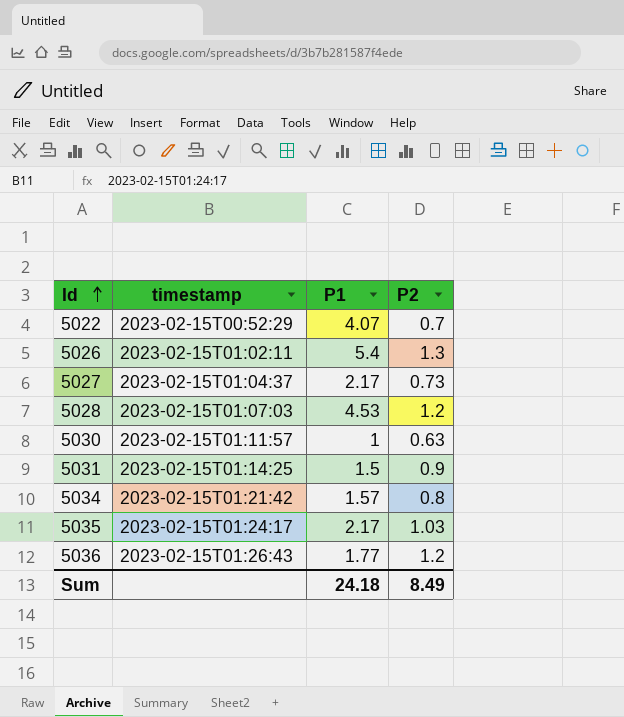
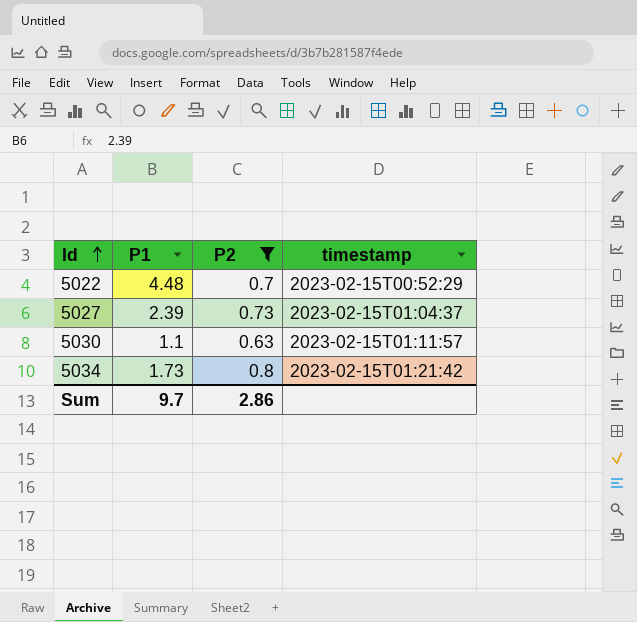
filter: none -> P2 <= 0.8
column timestamp | position: 2 -> 4
5022 | P1: 4.07 -> 4.48
5027 | P1: 2.17 -> 2.39
5030 | P1: 1 -> 1.1
5034 | P1: 1.57 -> 1.73
Sum | P1: 24.18 -> 9.7
Sum | P2: 8.49 -> 2.86

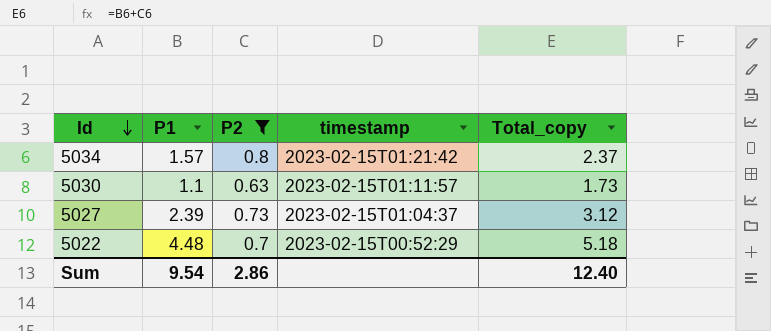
row order: Id ascending -> Id descending
column Total_copy | formula: none -> [P1] + [P2]
5034 | P1: 1.73 -> 1.57
Sum | P1: 9.7 -> 9.54

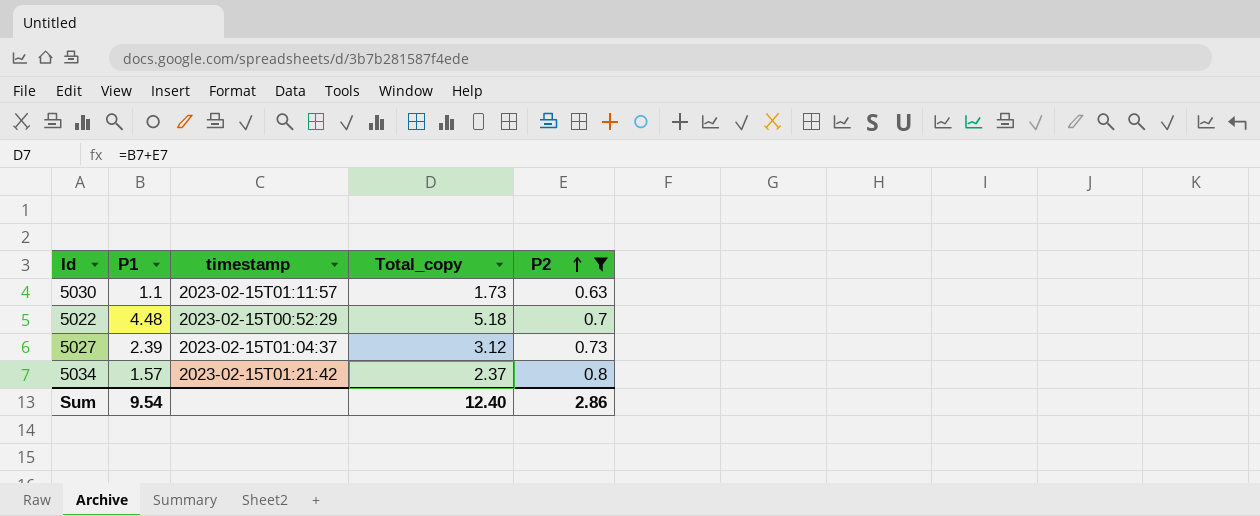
row order: Id descending -> P2 ascending
column P2 | position: 3 -> 5

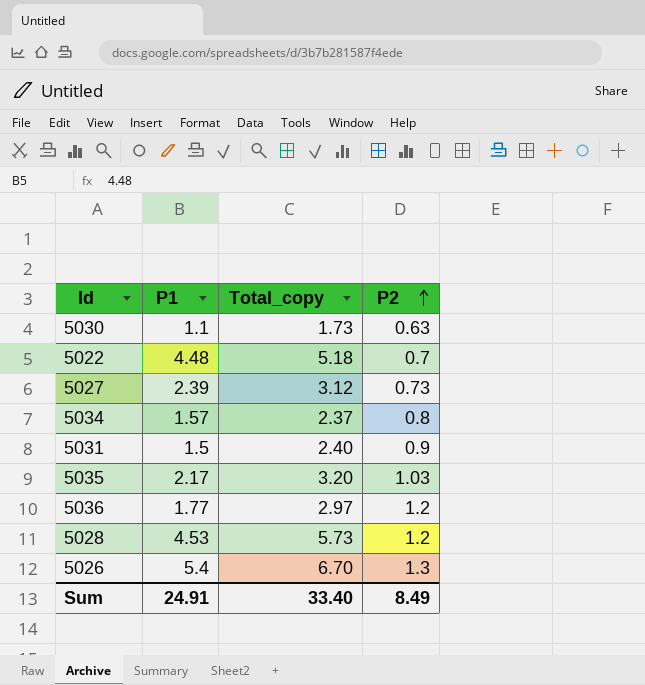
filter: P2 <= 0.8 -> none
column timestamp | position: 3 -> none
Sum | P1: 9.54 -> 24.91
Sum | Total_copy: 12.40 -> 33.40
Sum | P2: 2.86 -> 8.49

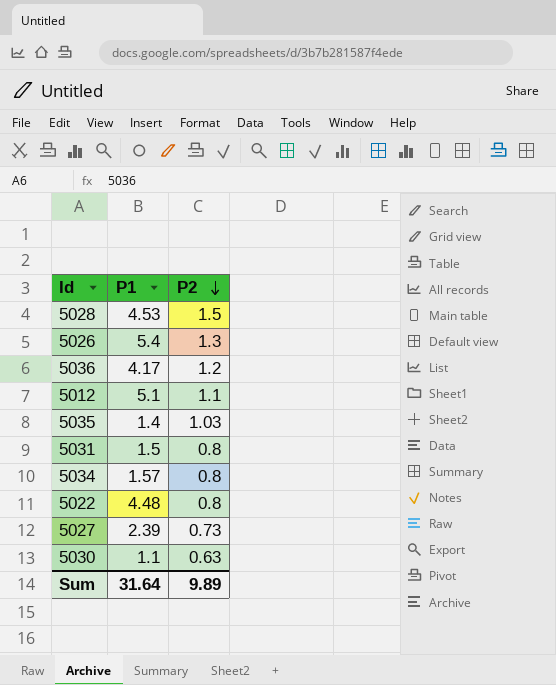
row order: P2 ascending -> P2 descending
column Total_copy | formula: [P1] + [P2] -> none
5028 | P2: 1.2 -> 1.5
5036 | P1: 1.77 -> 4.17
row 5012: none -> 5.1 | 1.1
5035 | P1: 2.17 -> 1.4
5031 | P2: 0.9 -> 0.8
5022 | P2: 0.7 -> 0.8
Sum | P1: 24.91 -> 31.64
Sum | P2: 8.49 -> 9.89

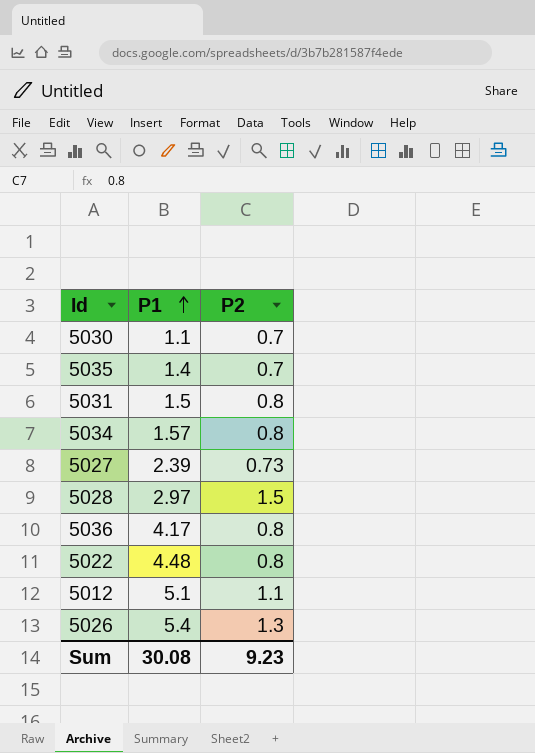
row order: P2 descending -> P1 ascending
5030 | P2: 0.63 -> 0.7
5035 | P2: 1.03 -> 0.7
5028 | P1: 4.53 -> 2.97
5036 | P2: 1.2 -> 0.8
Sum | P1: 31.64 -> 30.08
Sum | P2: 9.89 -> 9.23

